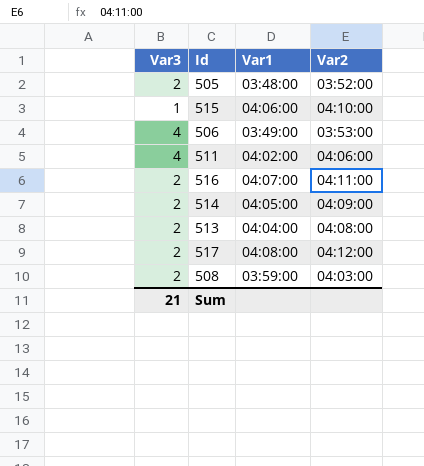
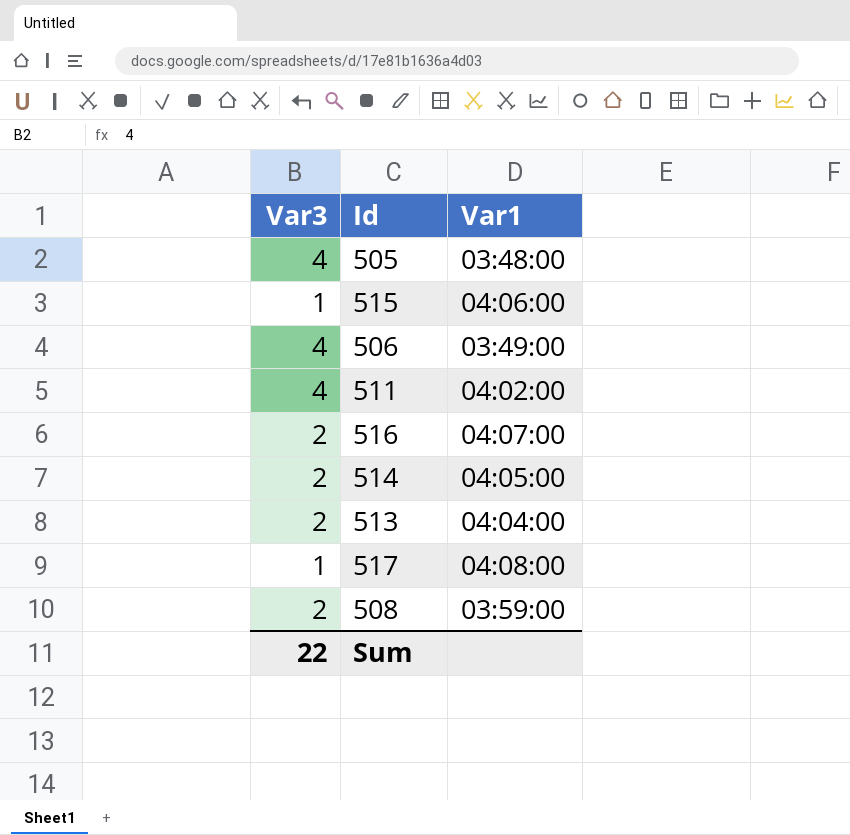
column Var2 | position: 4 -> none
505 | Var3: 2 -> 4
517 | Var3: 2 -> 1
Sum | Var3: 21 -> 22

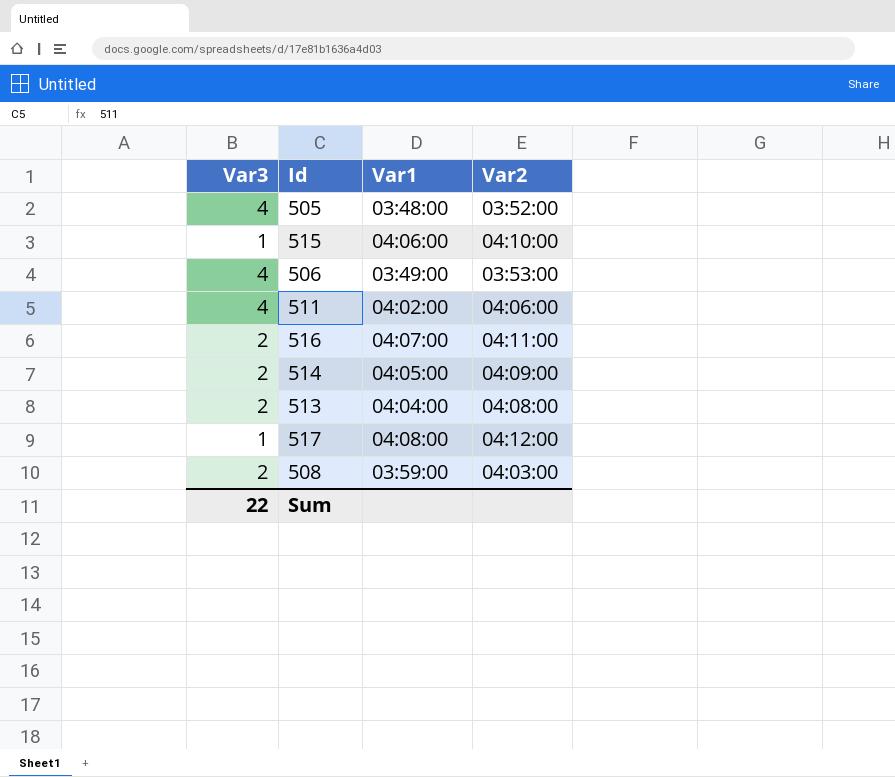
column Var2 | position: none -> 4

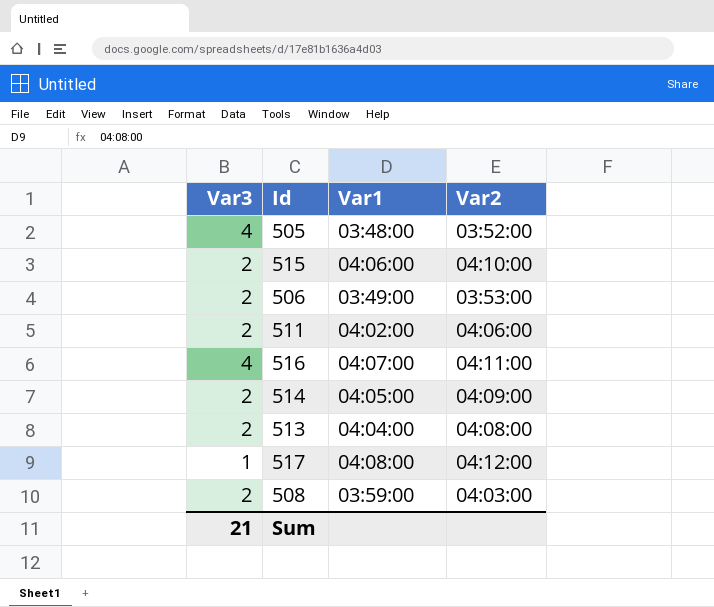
515 | Var3: 1 -> 2
506 | Var3: 4 -> 2
511 | Var3: 4 -> 2
516 | Var3: 2 -> 4
Sum | Var3: 22 -> 21

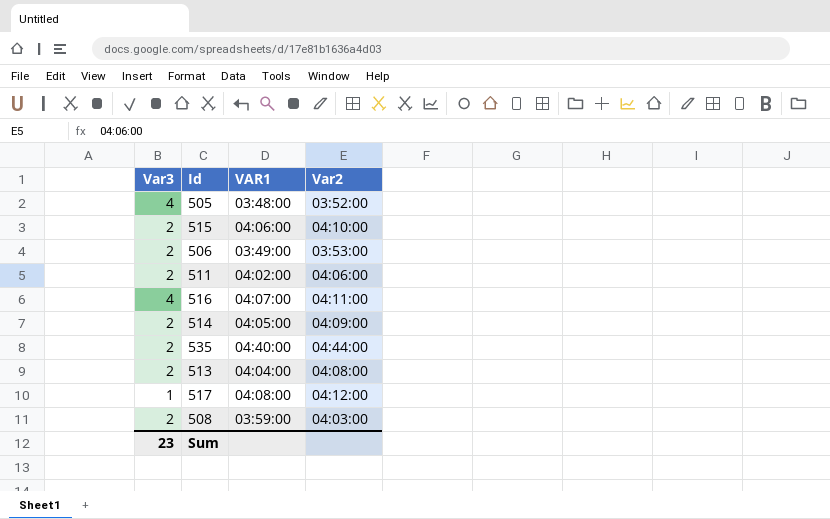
column name: Var1 -> VAR1
row 535: none -> 2 | 04:40:00 | 04:44:00
Sum | Var3: 21 -> 23

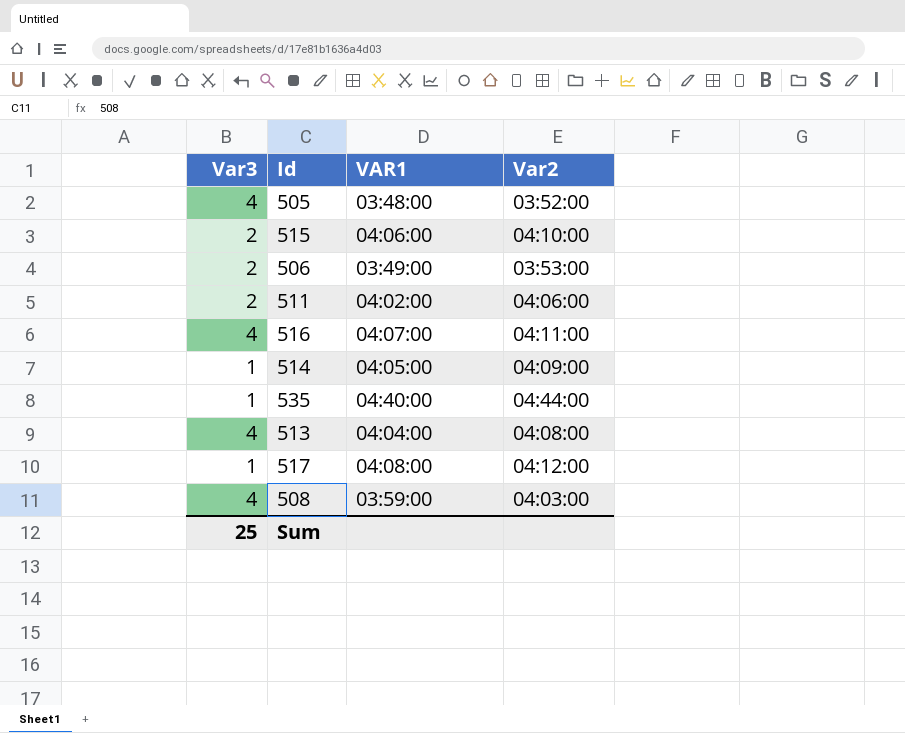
514 | Var3: 2 -> 1
535 | Var3: 2 -> 1
513 | Var3: 2 -> 4
508 | Var3: 2 -> 4
Sum | Var3: 23 -> 25

